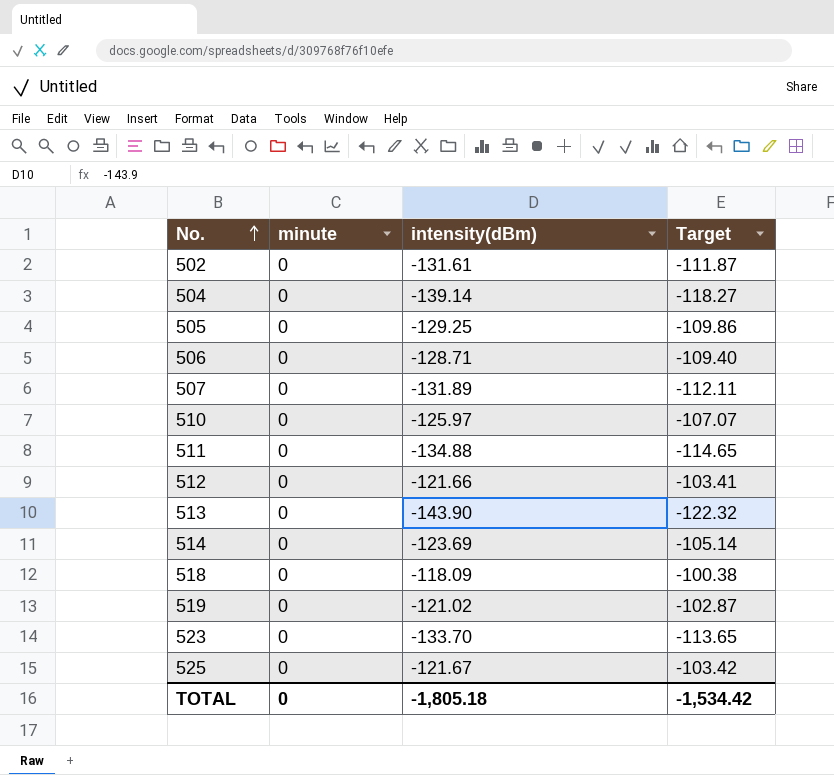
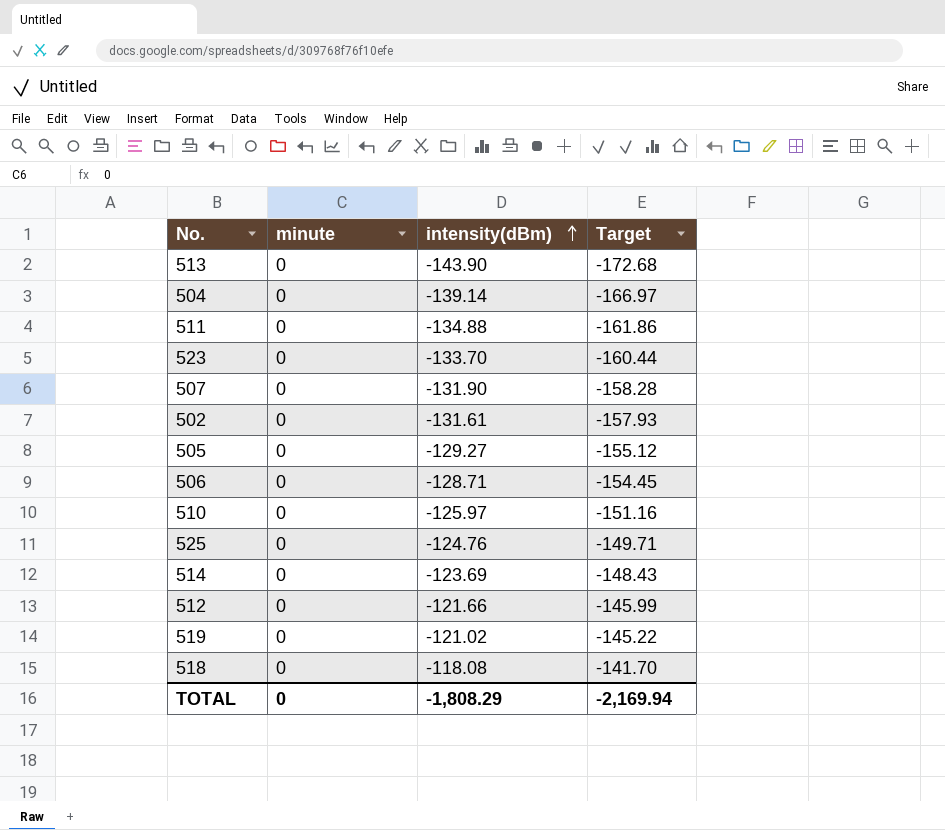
row order: No. ascending -> intensity(dBm) ascending
column Target | formula: [intensity(dBm)] * 0.85 -> [intensity(dBm)] * 1.2
507 | intensity(dBm): -131.89 -> -131.90
505 | intensity(dBm): -129.25 -> -129.27
525 | intensity(dBm): -121.67 -> -124.76
518 | intensity(dBm): -118.09 -> -118.08
TOTAL | intensity(dBm): -1,805.18 -> -1,808.29
TOTAL | Target: -1,534.42 -> -2,169.94

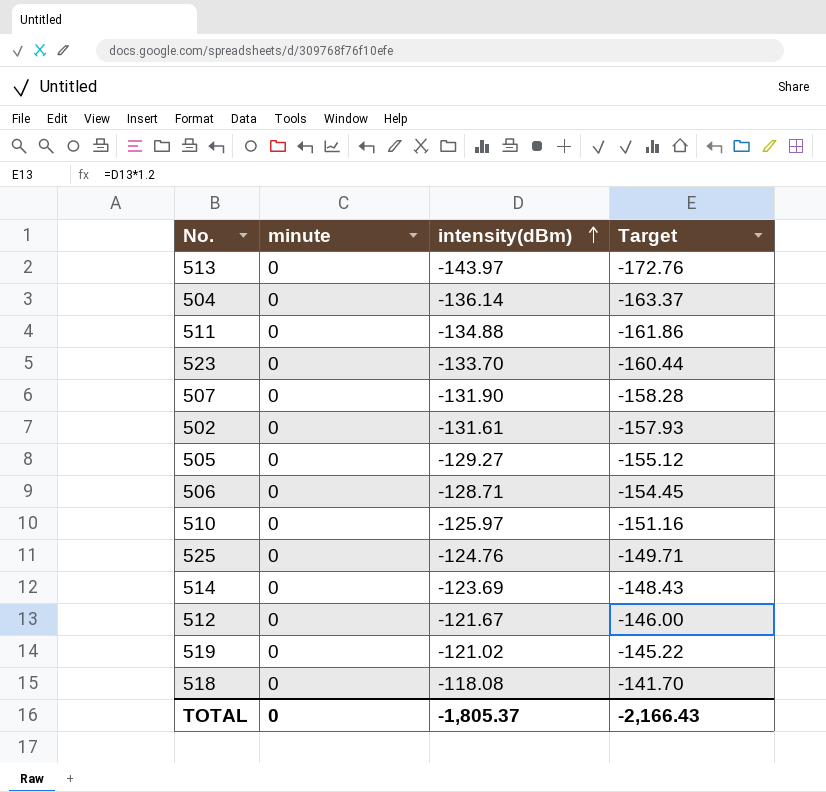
513 | intensity(dBm): -143.90 -> -143.97
513 | Target: -172.68 -> -172.76
504 | intensity(dBm): -139.14 -> -136.14
504 | Target: -166.97 -> -163.37
512 | intensity(dBm): -121.66 -> -121.67
512 | Target: -145.99 -> -146.00
TOTAL | intensity(dBm): -1,808.29 -> -1,805.37
TOTAL | Target: -2,169.94 -> -2,166.43

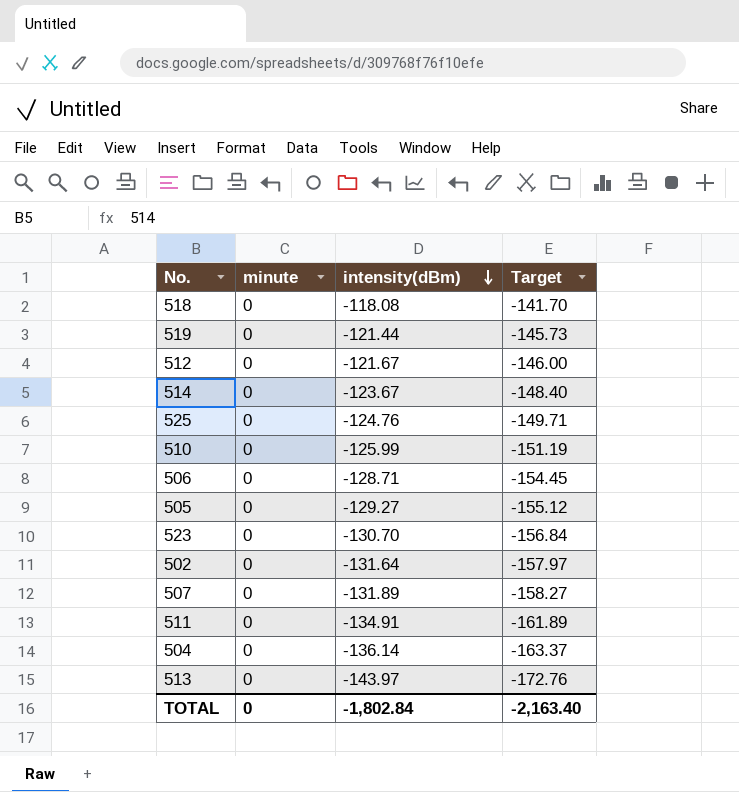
row order: intensity(dBm) ascending -> intensity(dBm) descending
519 | intensity(dBm): -121.02 -> -121.44
519 | Target: -145.22 -> -145.73
514 | intensity(dBm): -123.69 -> -123.67
514 | Target: -148.43 -> -148.40
510 | intensity(dBm): -125.97 -> -125.99
510 | Target: -151.16 -> -151.19
523 | intensity(dBm): -133.70 -> -130.70
523 | Target: -160.44 -> -156.84
502 | intensity(dBm): -131.61 -> -131.64
502 | Target: -157.93 -> -157.97
507 | intensity(dBm): -131.90 -> -131.89
507 | Target: -158.28 -> -158.27
511 | intensity(dBm): -134.88 -> -134.91
511 | Target: -161.86 -> -161.89
TOTAL | intensity(dBm): -1,805.37 -> -1,802.84
TOTAL | Target: -2,166.43 -> -2,163.40

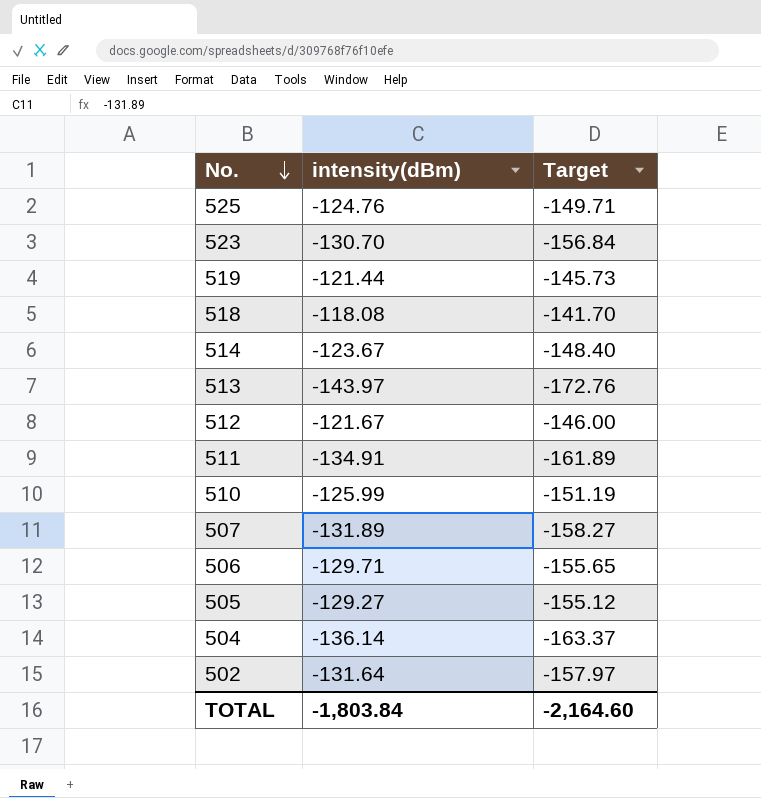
row order: intensity(dBm) descending -> No. descending
column minute | position: 2 -> none
506 | intensity(dBm): -128.71 -> -129.71
506 | Target: -154.45 -> -155.65
TOTAL | intensity(dBm): -1,802.84 -> -1,803.84
TOTAL | Target: -2,163.40 -> -2,164.60

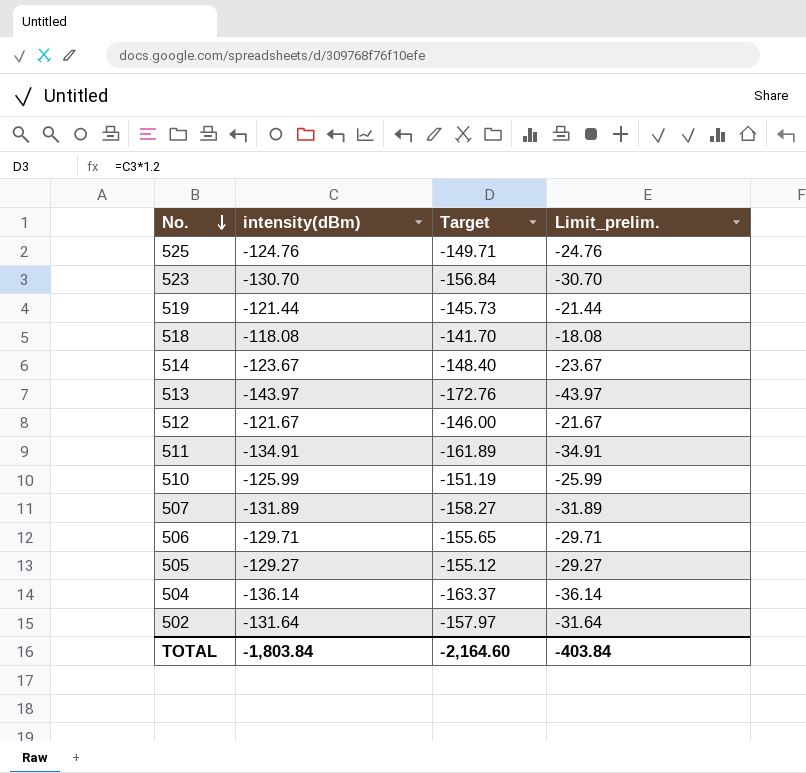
column Limit_prelim. | formula: none -> [intensity(dBm)] + 100

